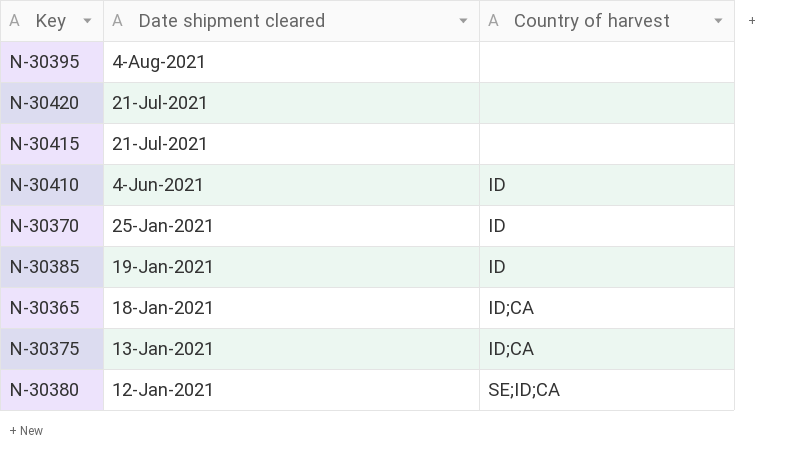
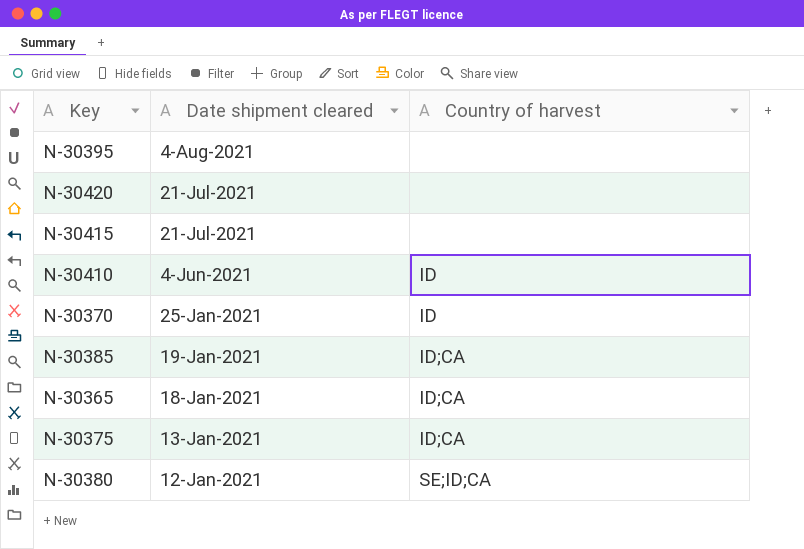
N-30385 | Country of harvest: ID -> ID;CA

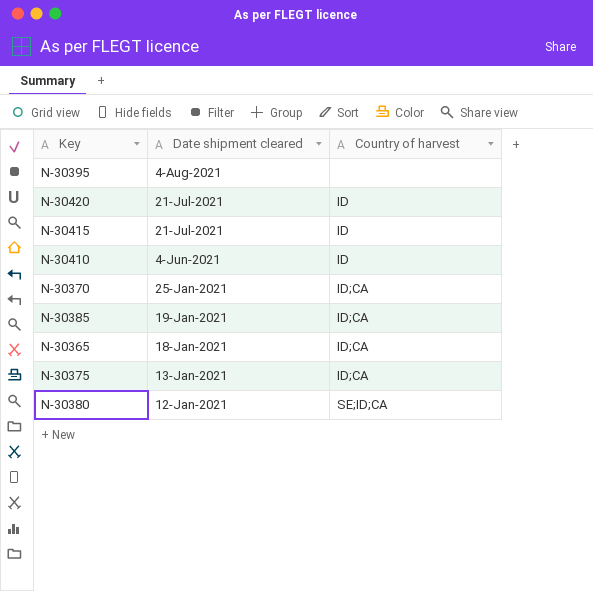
N-30420 | Country of harvest: none -> ID
N-30415 | Country of harvest: none -> ID
N-30370 | Country of harvest: ID -> ID;CA

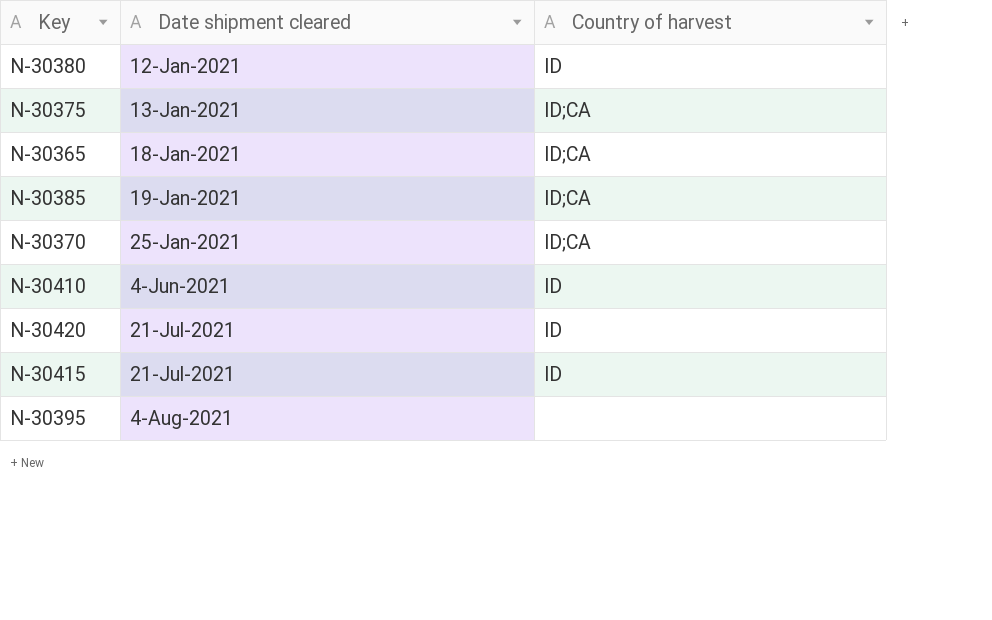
row order: Date shipment cleared descending -> Date shipment cleared ascending
N-30380 | Country of harvest: SE;ID;CA -> ID

